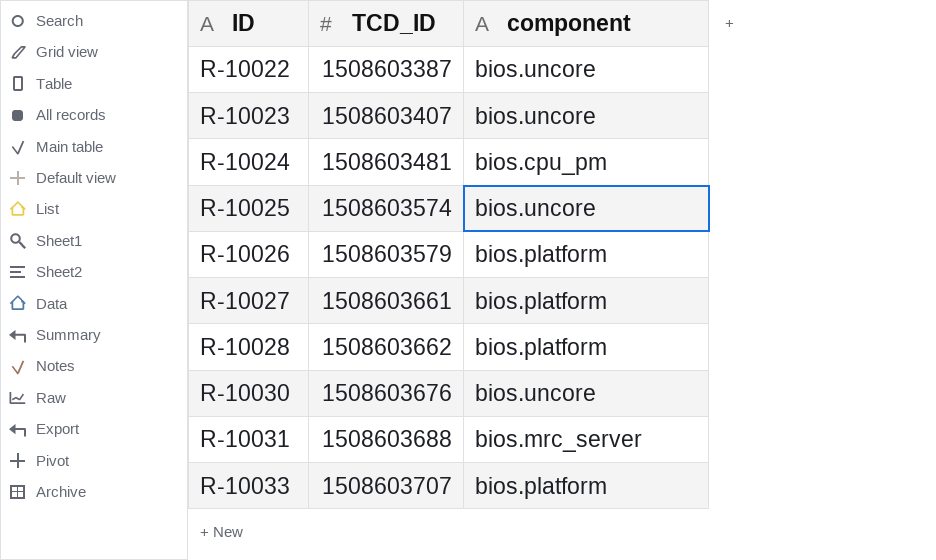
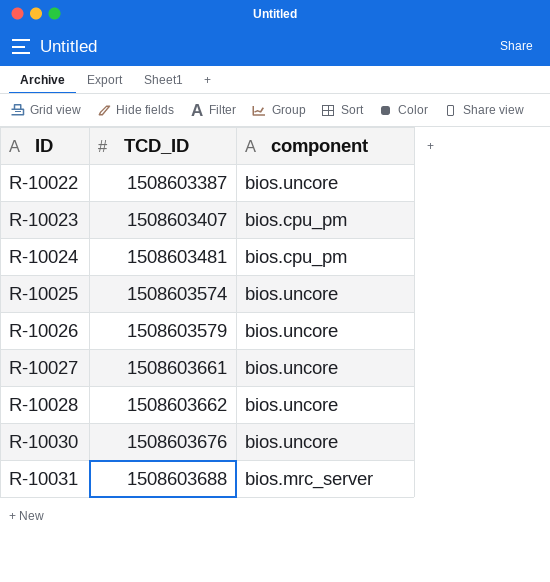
row R-10033: 1508603707 | bios.platform -> none
R-10023 | component: bios.uncore -> bios.cpu_pm
R-10026 | component: bios.platform -> bios.uncore
R-10027 | component: bios.platform -> bios.uncore
R-10028 | component: bios.platform -> bios.uncore

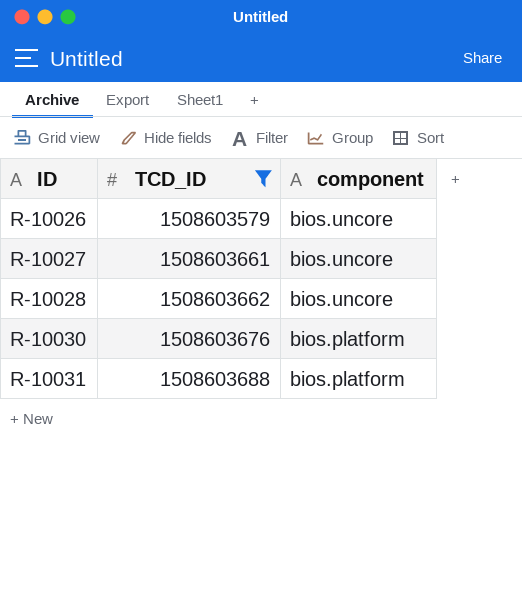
filter: none -> TCD_ID >= 1508603579
R-10030 | component: bios.uncore -> bios.platform
R-10031 | component: bios.mrc_server -> bios.platform

